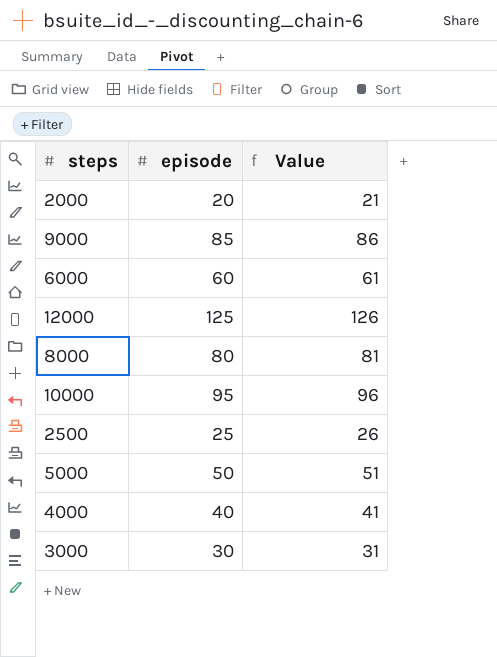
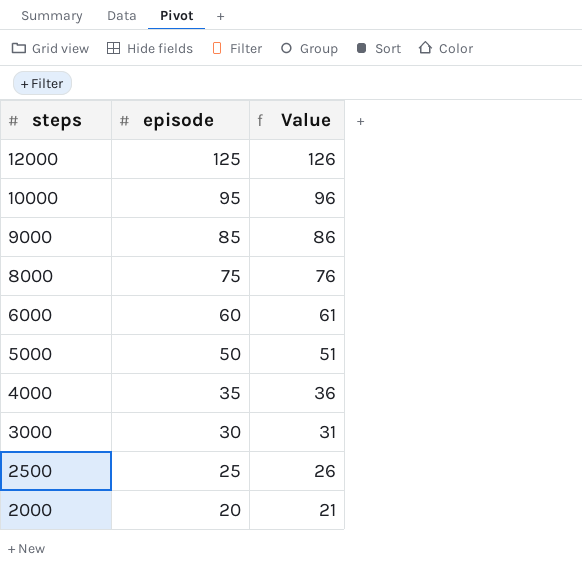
row order: none -> steps descending
8000 | episode: 80 -> 75
8000 | Value: 81 -> 76
4000 | episode: 40 -> 35
4000 | Value: 41 -> 36

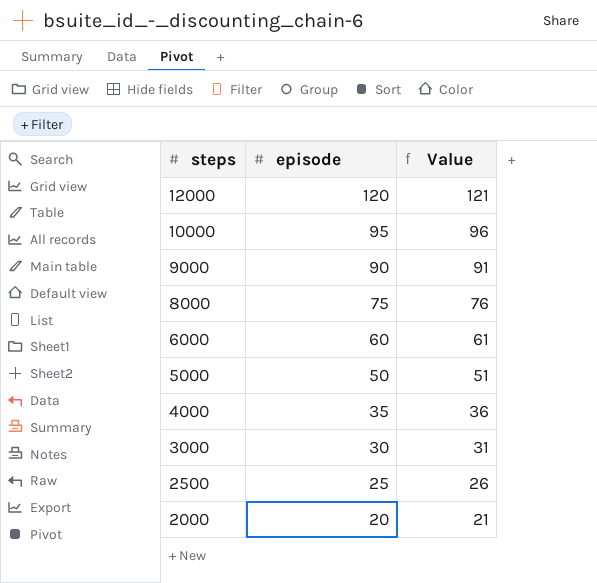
12000 | episode: 125 -> 120
12000 | Value: 126 -> 121
9000 | episode: 85 -> 90
9000 | Value: 86 -> 91

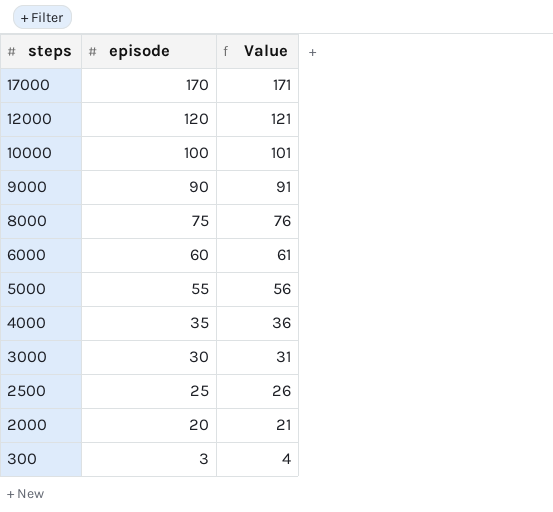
row 17000: none -> 170 | 171
10000 | episode: 95 -> 100
10000 | Value: 96 -> 101
5000 | episode: 50 -> 55
5000 | Value: 51 -> 56
row 300: none -> 3 | 4

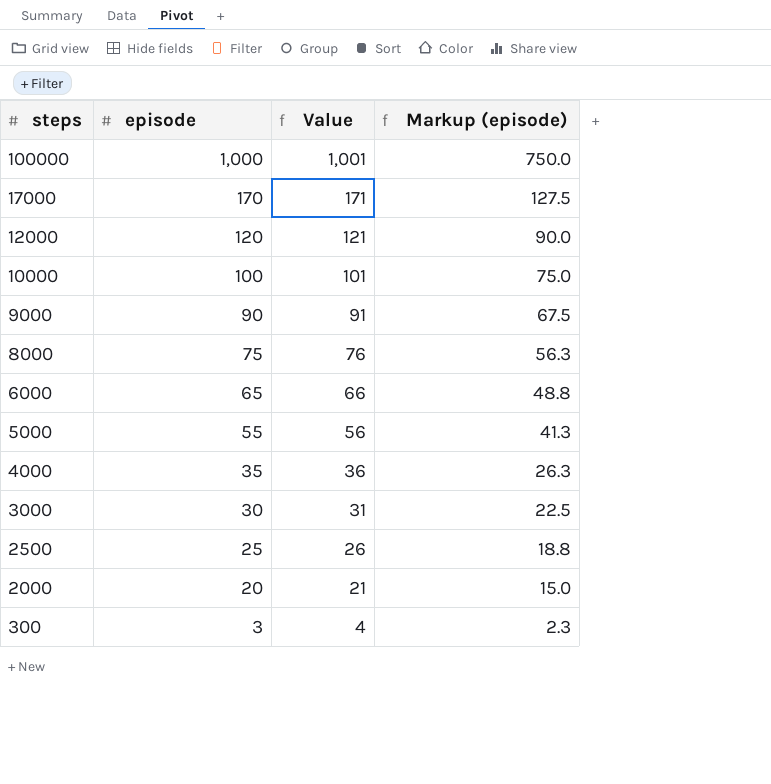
column Markup (episode) | formula: none -> [episode] * 0.75
row 100000: none -> 1,000 | 1,001 | 750.0
6000 | episode: 60 -> 65
6000 | Value: 61 -> 66

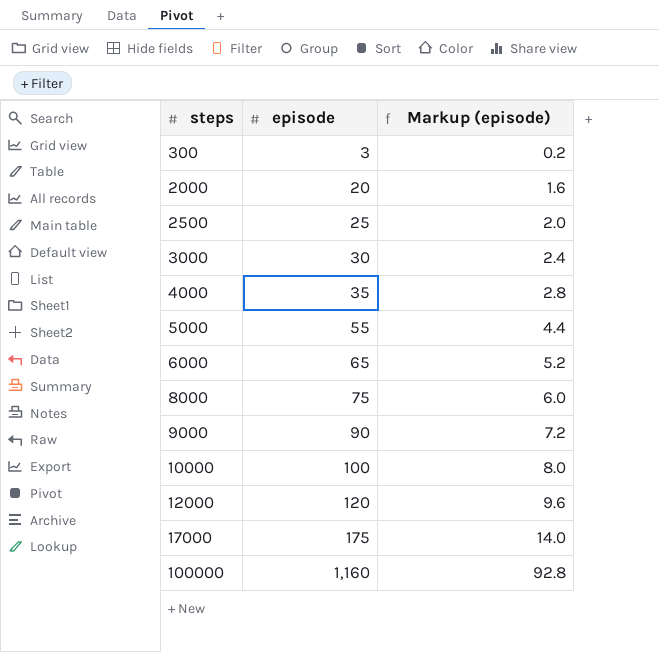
row order: steps descending -> steps ascending
column Value | formula: [episode] + 1 -> none
column Markup (episode) | formula: [episode] * 0.75 -> [episode] * 0.08
17000 | episode: 170 -> 175
100000 | episode: 1,000 -> 1,160

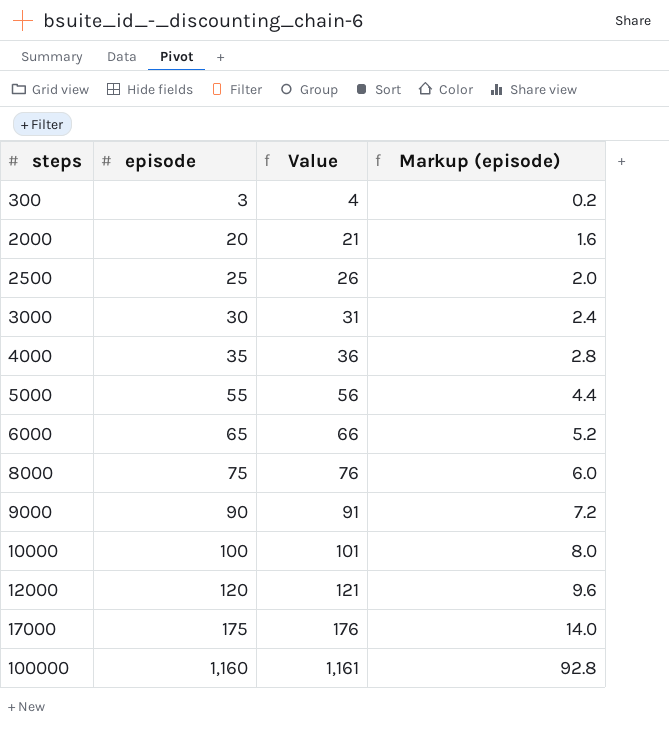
column Value | formula: none -> [episode] + 1

